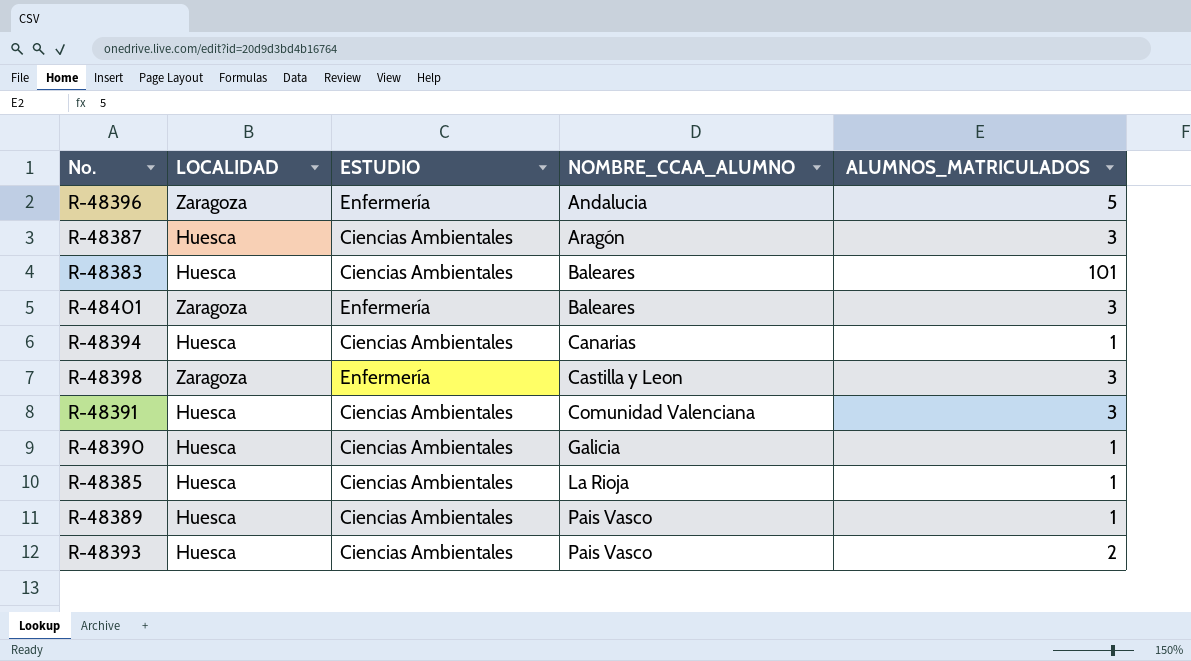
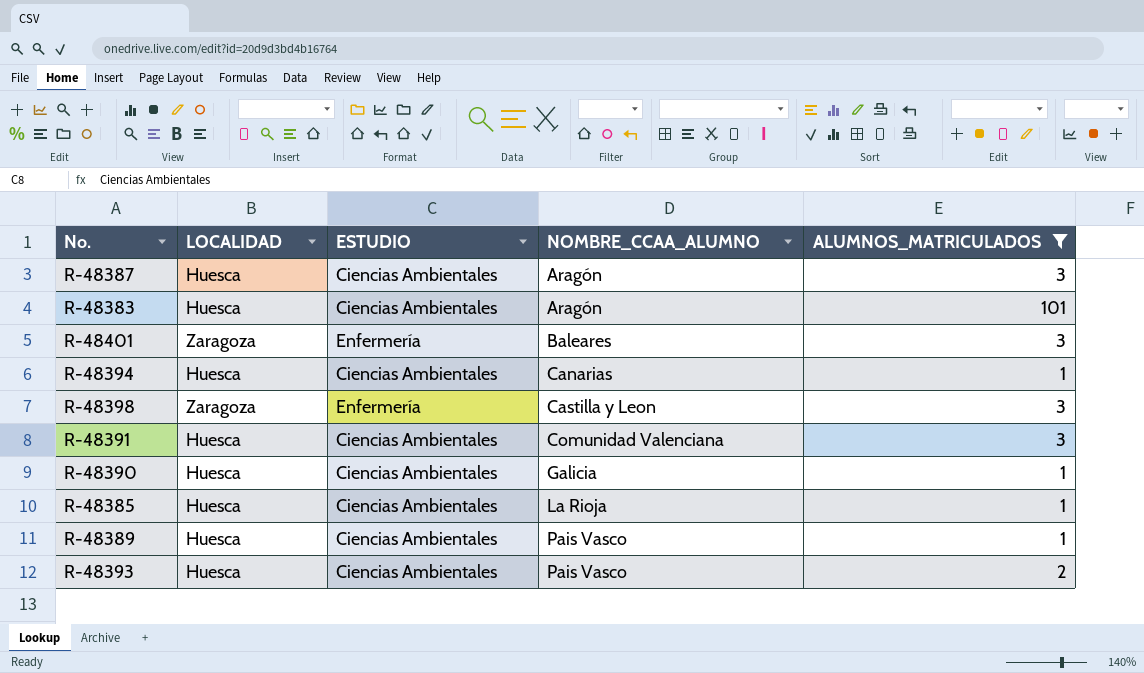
filter: none -> ALUMNOS_MATRICULADOS != 5
R-48383 | NOMBRE_CCAA_ALUMNO: Baleares -> Aragón

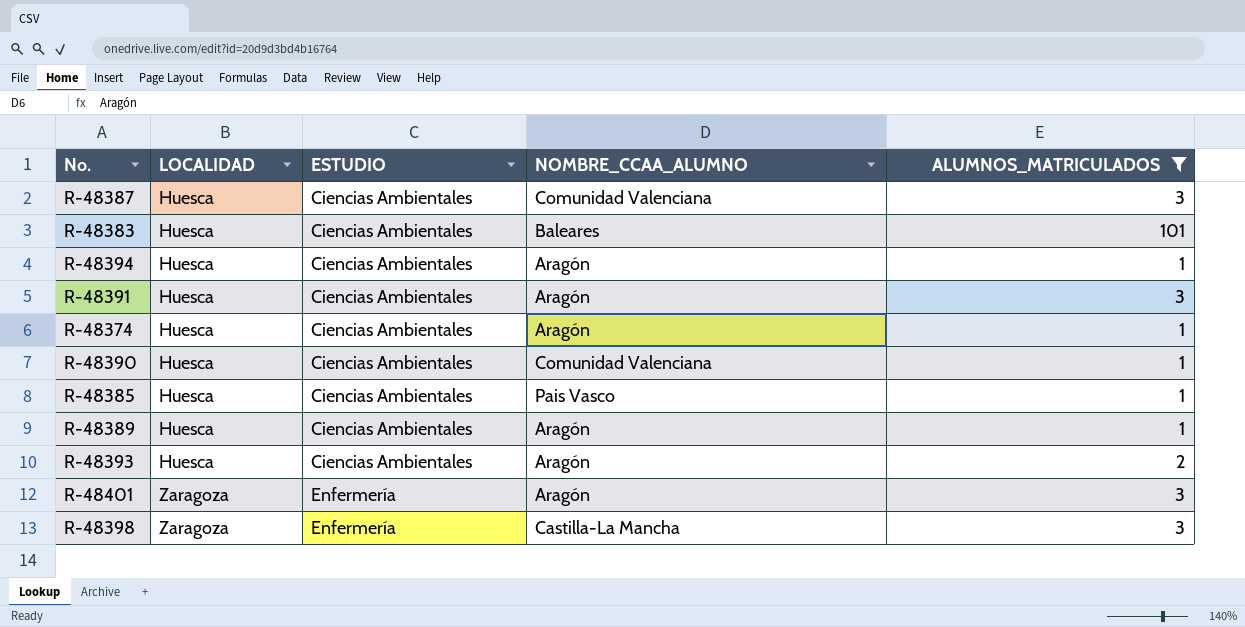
row order: NOMBRE_CCAA_ALUMNO ascending -> LOCALIDAD ascending
R-48387 | NOMBRE_CCAA_ALUMNO: Aragón -> Comunidad Valenciana
R-48383 | NOMBRE_CCAA_ALUMNO: Aragón -> Baleares
R-48394 | NOMBRE_CCAA_ALUMNO: Canarias -> Aragón
R-48391 | NOMBRE_CCAA_ALUMNO: Comunidad Valenciana -> Aragón
row R-48374: none -> Huesca | Ciencias Ambientales | Aragón | 1
R-48390 | NOMBRE_CCAA_ALUMNO: Galicia -> Comunidad Valenciana
R-48385 | NOMBRE_CCAA_ALUMNO: La Rioja -> Pais Vasco
R-48389 | NOMBRE_CCAA_ALUMNO: Pais Vasco -> Aragón
R-48393 | NOMBRE_CCAA_ALUMNO: Pais Vasco -> Aragón
R-48401 | NOMBRE_CCAA_ALUMNO: Baleares -> Aragón
R-48398 | NOMBRE_CCAA_ALUMNO: Castilla y Leon -> Castilla-La Mancha

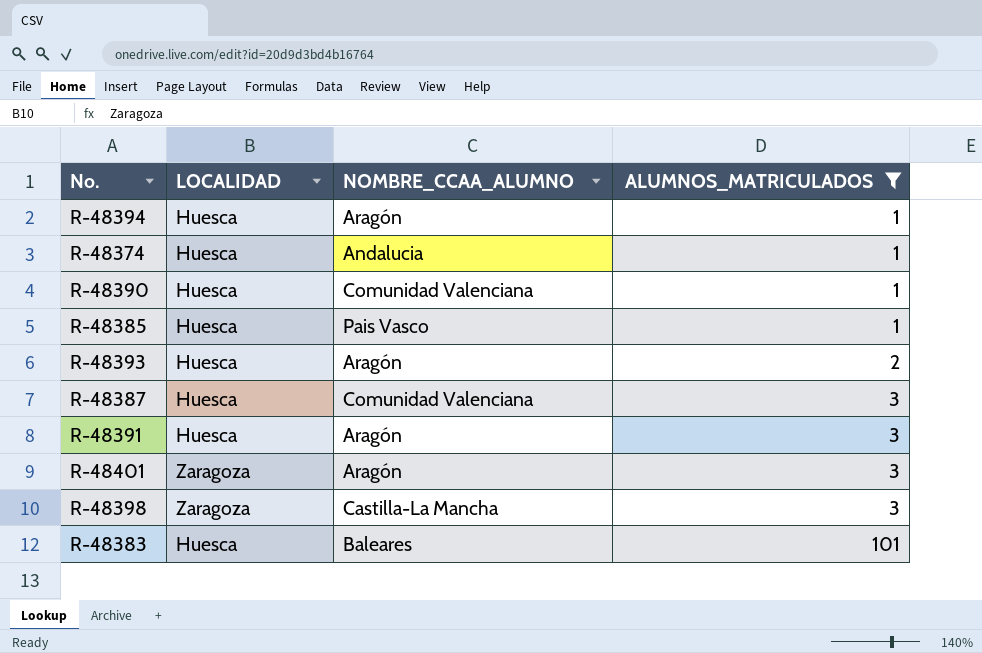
row order: LOCALIDAD ascending -> ALUMNOS_MATRICULADOS ascending
column ESTUDIO | position: 3 -> none
row R-48389: Huesca | Ciencias Ambientales | Aragón | 1 -> none
R-48374 | NOMBRE_CCAA_ALUMNO: Aragón -> Andalucia

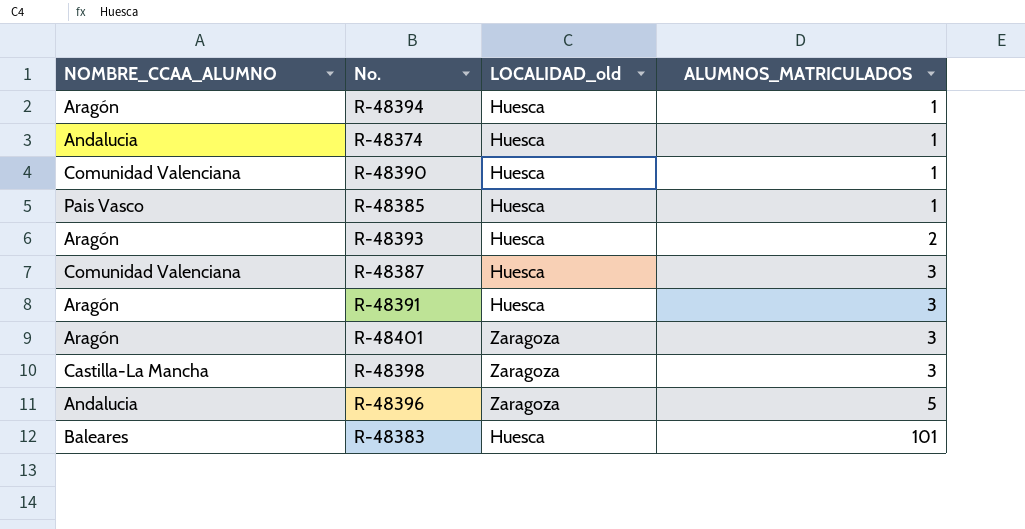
filter: ALUMNOS_MATRICULADOS != 5 -> none
column NOMBRE_CCAA_ALUMNO | position: 3 -> 1
column name: LOCALIDAD -> LOCALIDAD_old

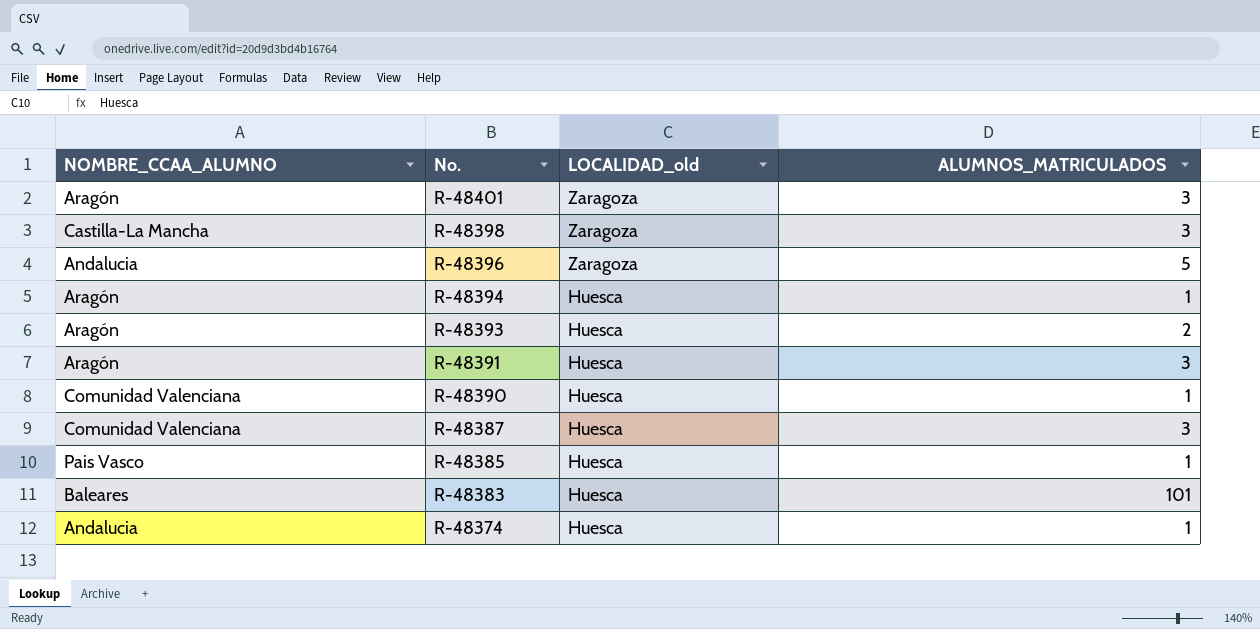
row order: ALUMNOS_MATRICULADOS ascending -> No. descending

